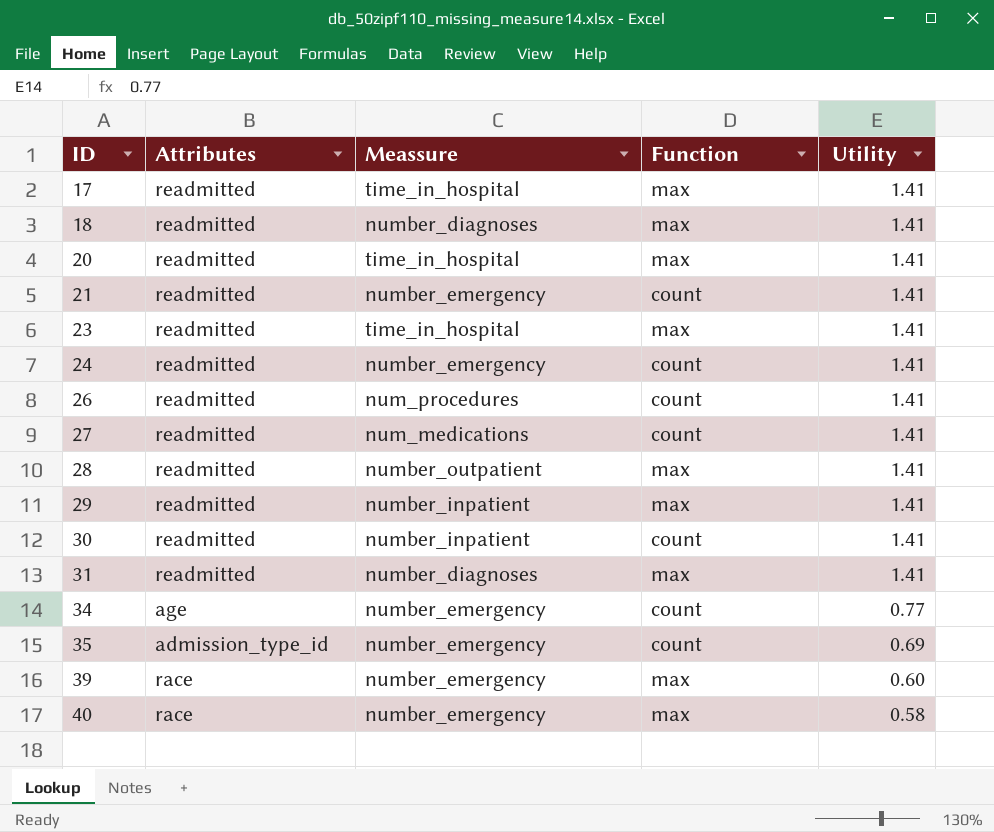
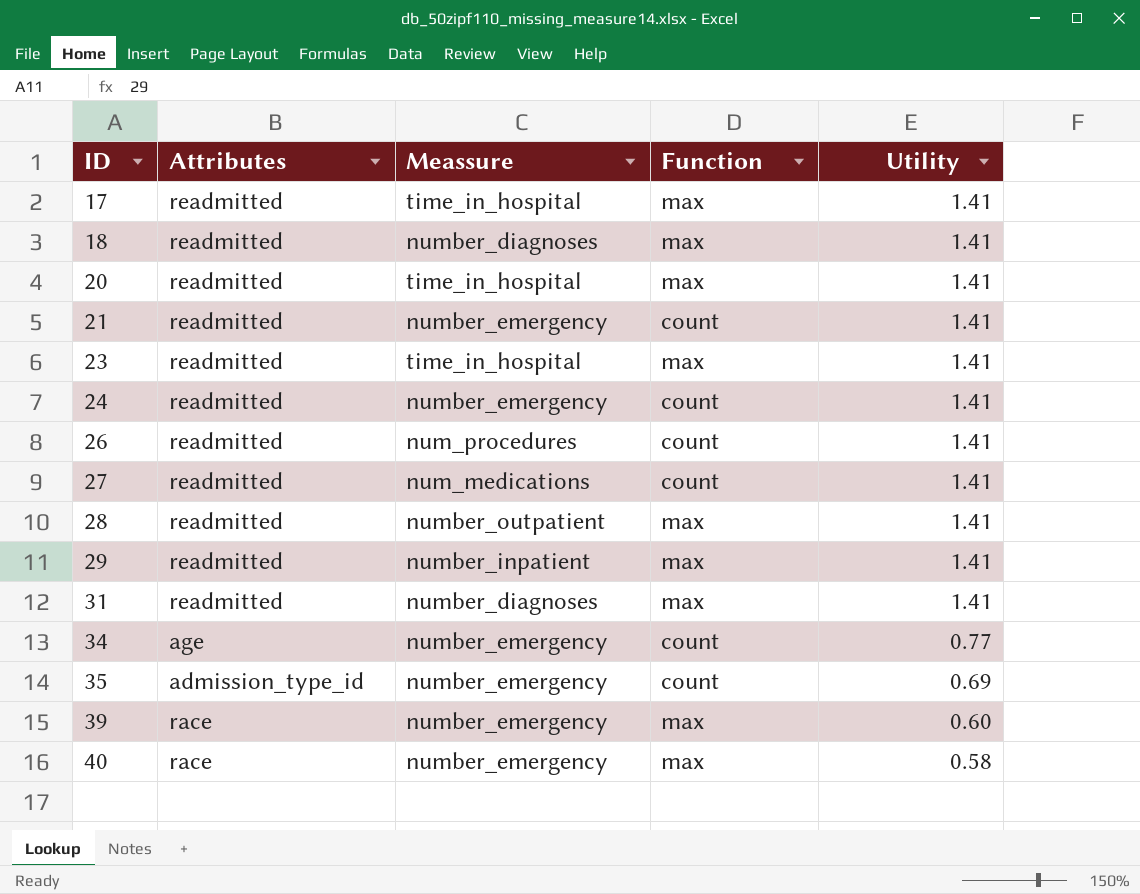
row 30: readmitted | number_inpatient | count | 1.41 -> none

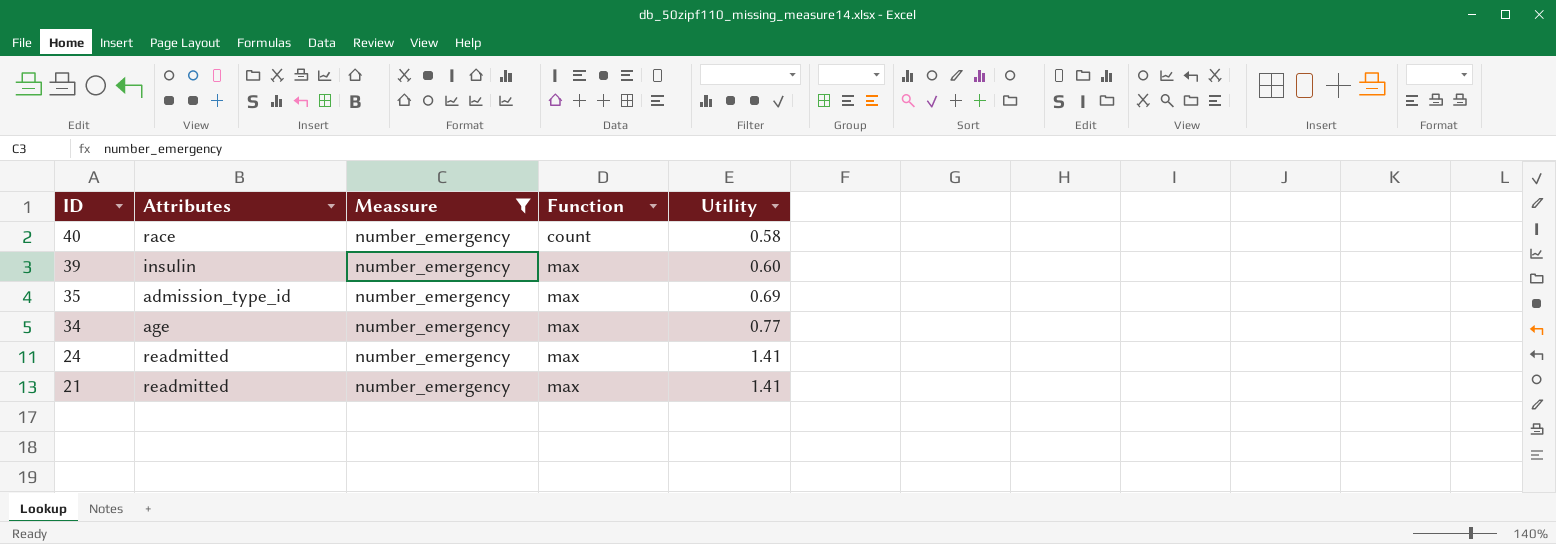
filter: none -> Meassure = number_emergency
row order: ID ascending -> ID descending
40 | Function: max -> count
39 | Attributes: race -> insulin
35 | Function: count -> max
34 | Function: count -> max
24 | Function: count -> max
21 | Function: count -> max

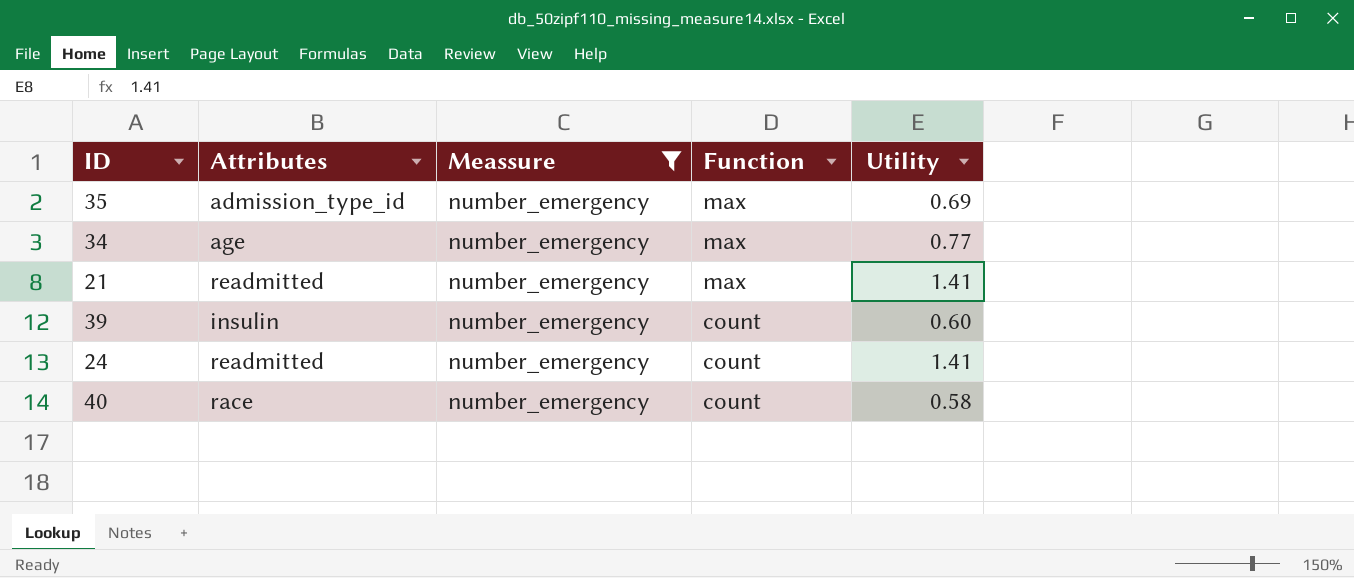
row order: ID descending -> Function descending
39 | Function: max -> count
24 | Function: max -> count

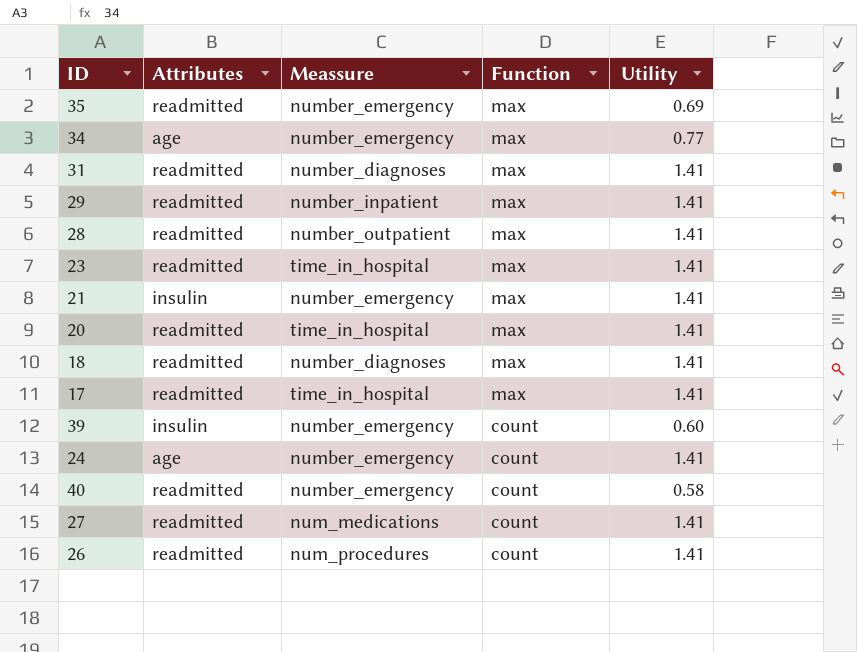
filter: Meassure = number_emergency -> none
35 | Attributes: admission_type_id -> readmitted
21 | Attributes: readmitted -> insulin
24 | Attributes: readmitted -> age
40 | Attributes: race -> readmitted

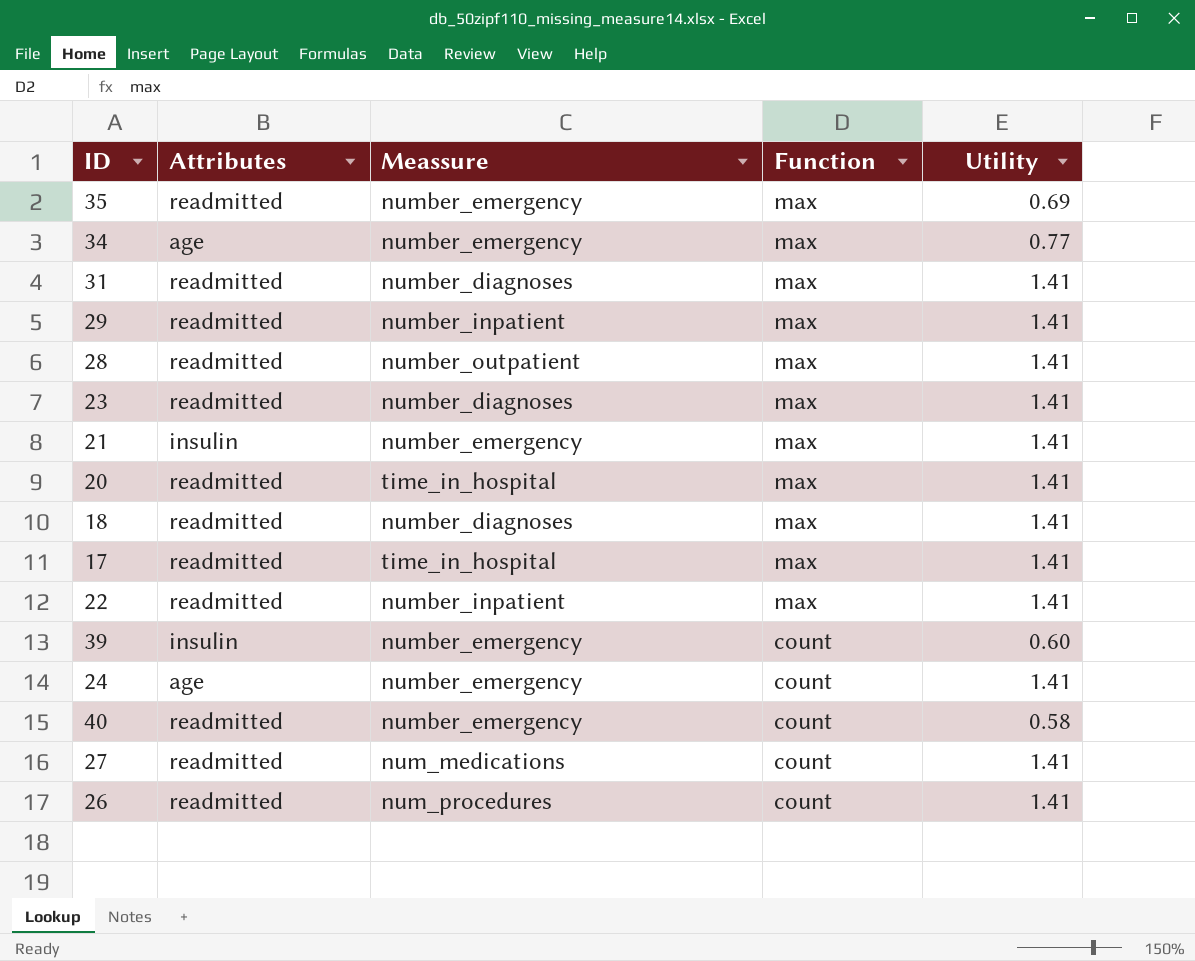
23 | Meassure: time_in_hospital -> number_diagnoses
row 22: none -> readmitted | number_inpatient | max | 1.41

